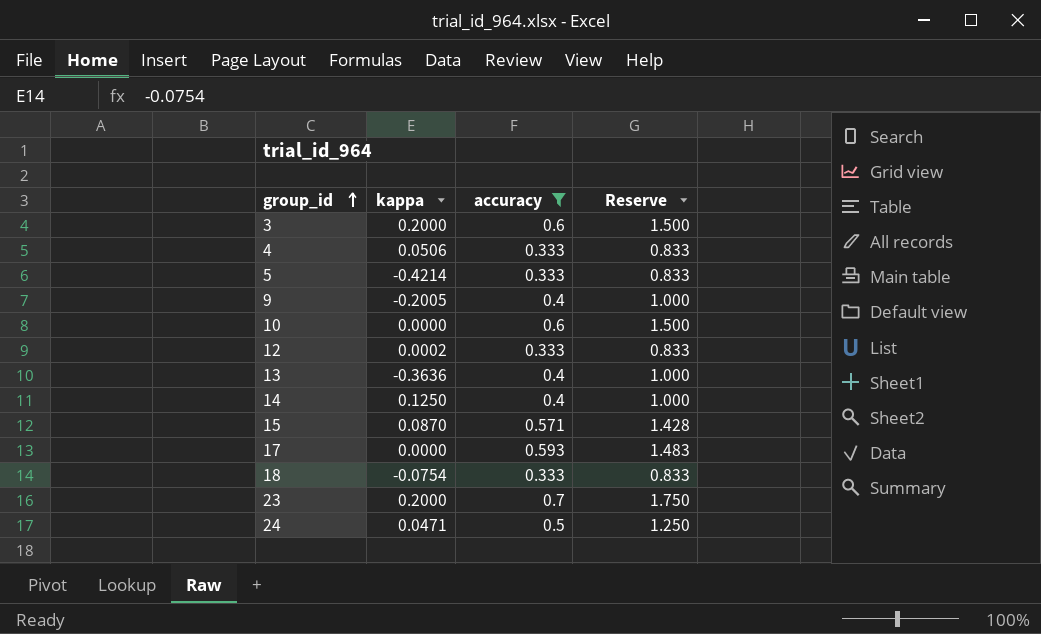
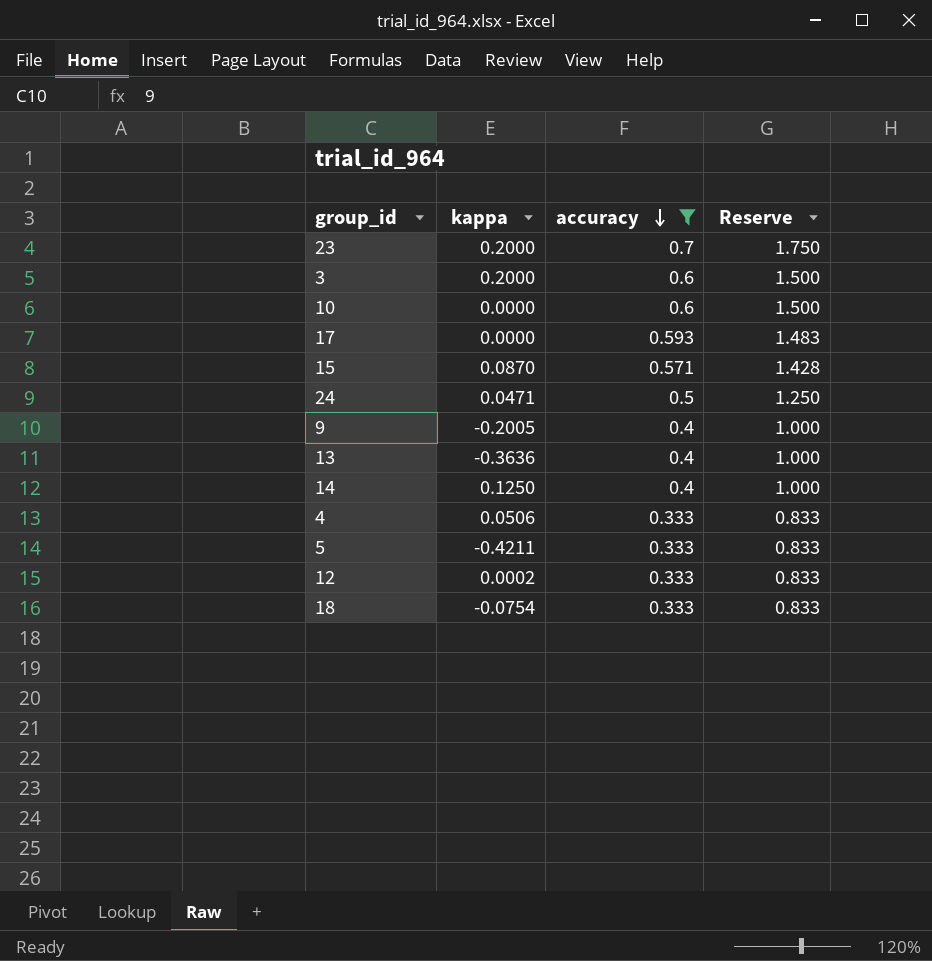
row order: group_id ascending -> accuracy descending
5 | kappa: -0.4214 -> -0.4211

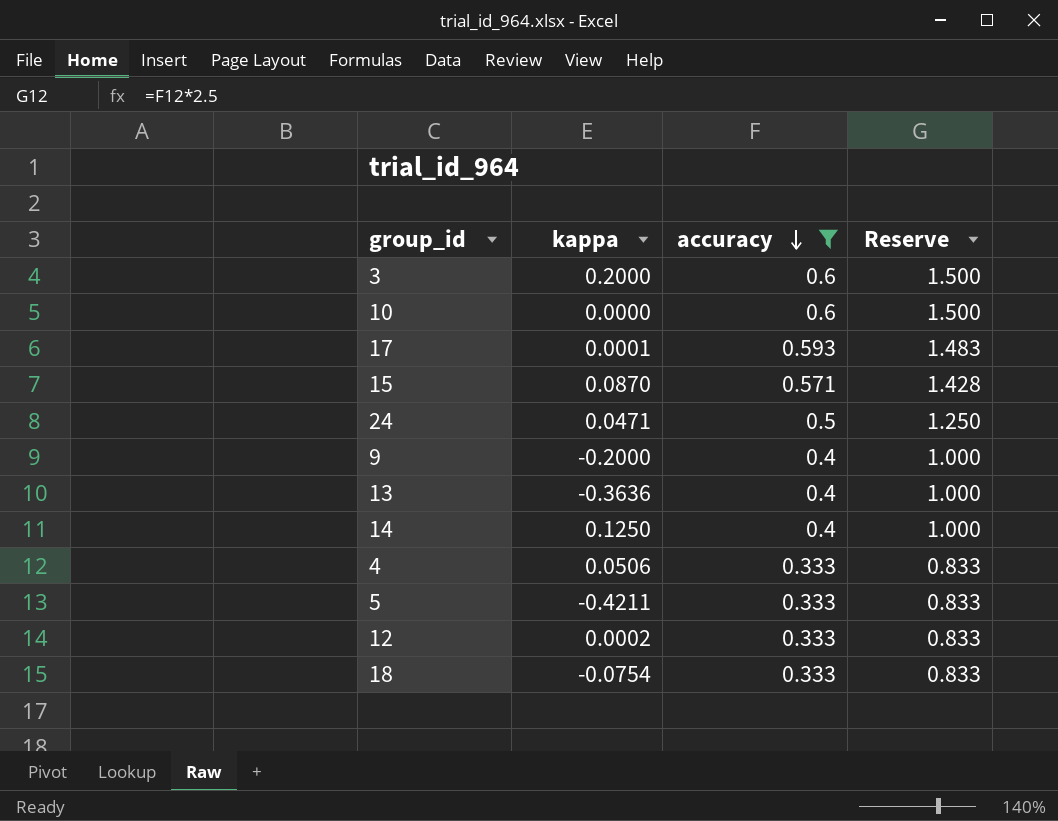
row 23: 0.2000 | 0.7 | 1.750 -> none
17 | kappa: 0.0000 -> 0.0001
9 | kappa: -0.2005 -> -0.2000

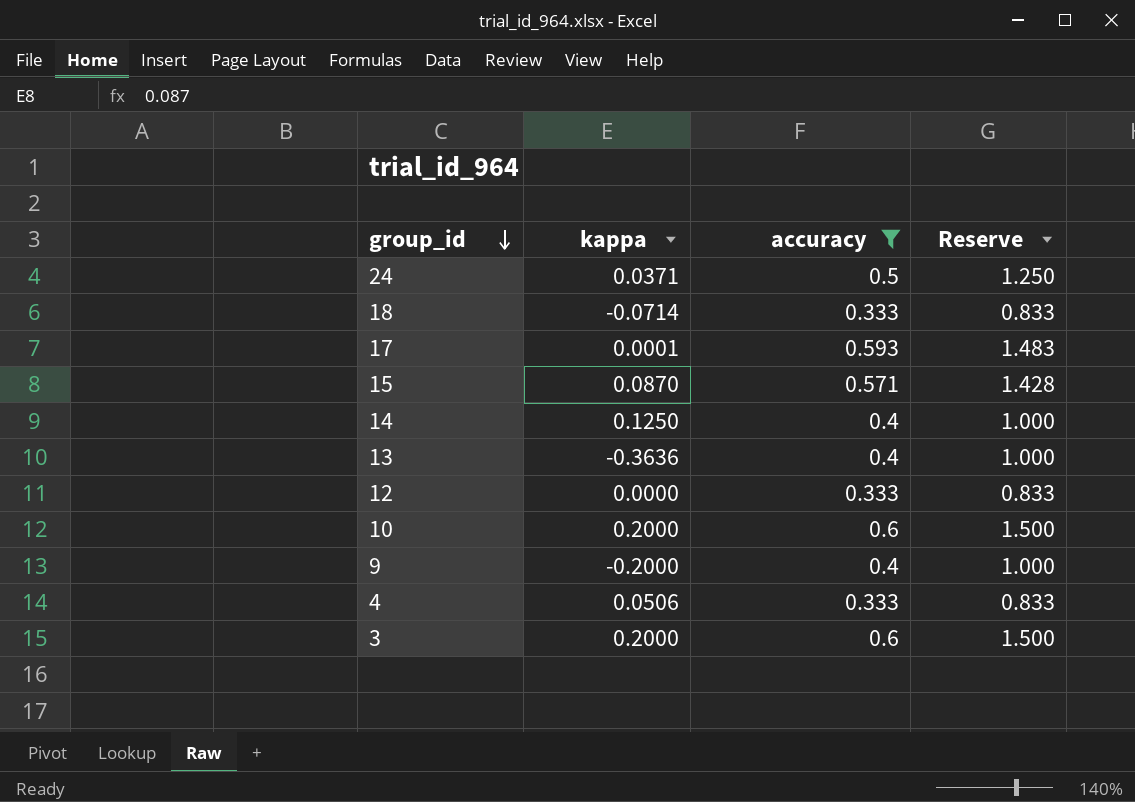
row order: accuracy descending -> group_id descending
row 5: -0.4211 | 0.333 | 0.833 -> none
24 | kappa: 0.0471 -> 0.0371
18 | kappa: -0.0754 -> -0.0714
12 | kappa: 0.0002 -> 0.0000
10 | kappa: 0.0000 -> 0.2000

